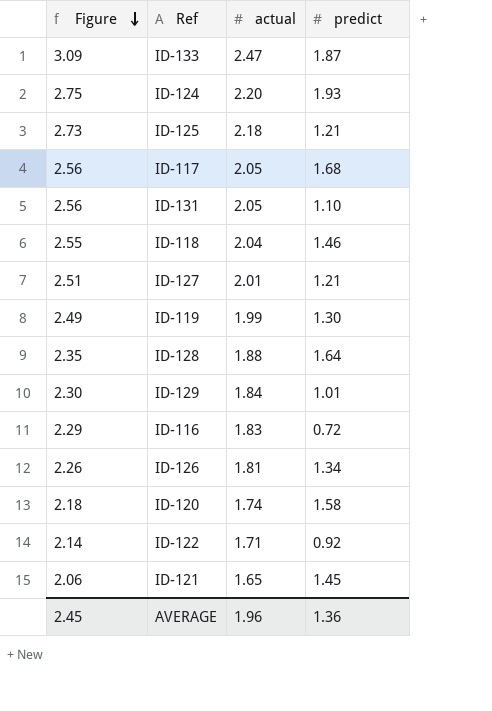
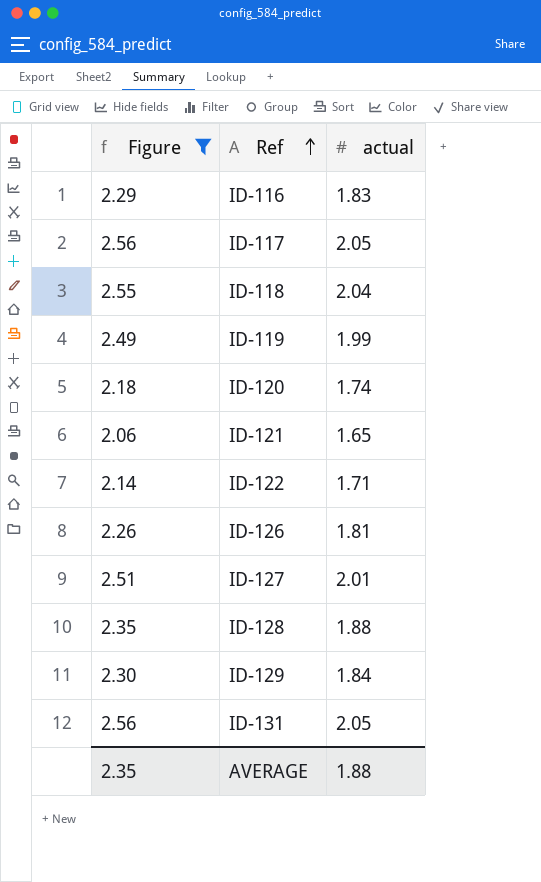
filter: none -> Figure <= 2.56
row order: Figure descending -> Ref ascending
column predict | position: 4 -> none
AVERAGE | Figure: 2.45 -> 2.35
AVERAGE | actual: 1.96 -> 1.88

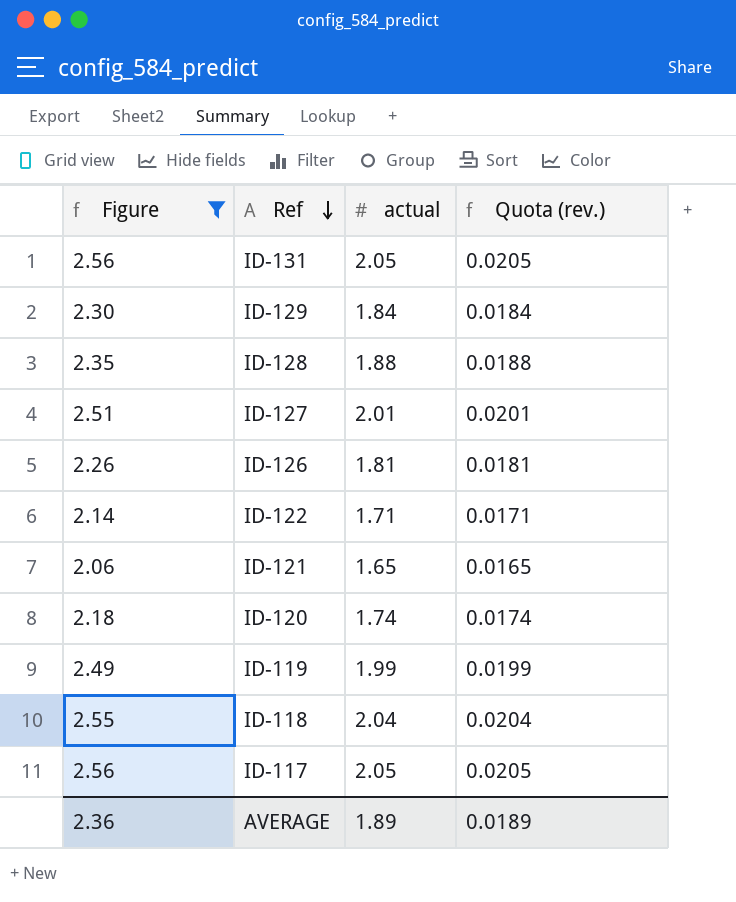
row order: Ref ascending -> Ref descending
column Quota (rev.) | formula: none -> [actual] * 0.01
row ID-116: 2.29 | 1.83 -> none
AVERAGE | Figure: 2.35 -> 2.36
AVERAGE | actual: 1.88 -> 1.89

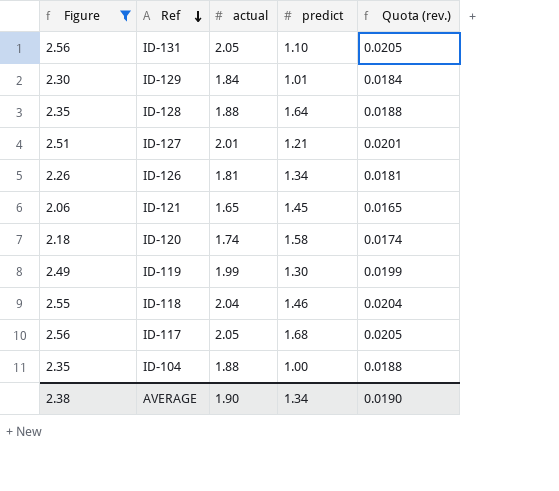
column predict | position: none -> 4
row ID-122: 2.14 | 1.71 | 0.0171 -> none
row ID-104: none -> 2.35 | 1.88 | 1.00 | 0.0188
AVERAGE | Figure: 2.36 -> 2.38
AVERAGE | actual: 1.89 -> 1.90
AVERAGE | Quota (rev.): 0.0189 -> 0.0190

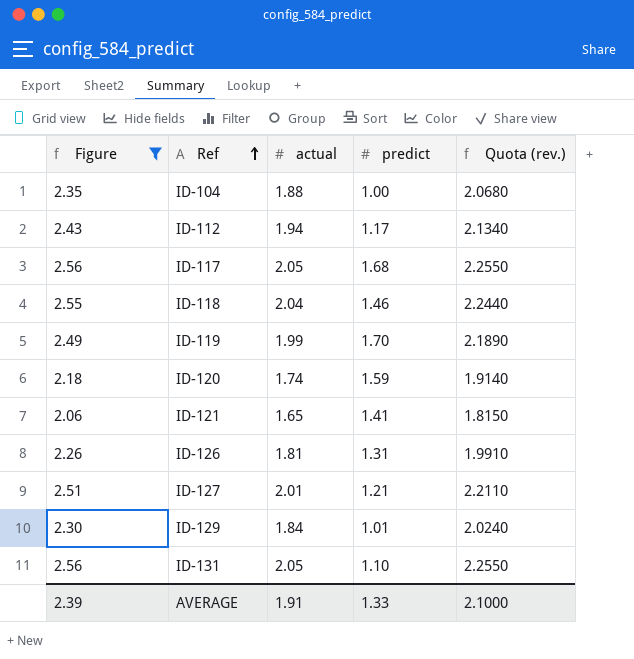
row order: Ref descending -> Ref ascending
column Quota (rev.) | formula: [actual] * 0.01 -> [actual] * 1.1
row ID-128: 2.35 | 1.88 | 1.64 | 0.0188 -> none
row ID-112: none -> 2.43 | 1.94 | 1.17 | 2.1340
ID-119 | predict: 1.30 -> 1.70
ID-120 | predict: 1.58 -> 1.59
ID-121 | predict: 1.45 -> 1.41
ID-126 | predict: 1.34 -> 1.31
AVERAGE | Figure: 2.38 -> 2.39
AVERAGE | actual: 1.90 -> 1.91
AVERAGE | predict: 1.34 -> 1.33
AVERAGE | Quota (rev.): 0.0190 -> 2.1000

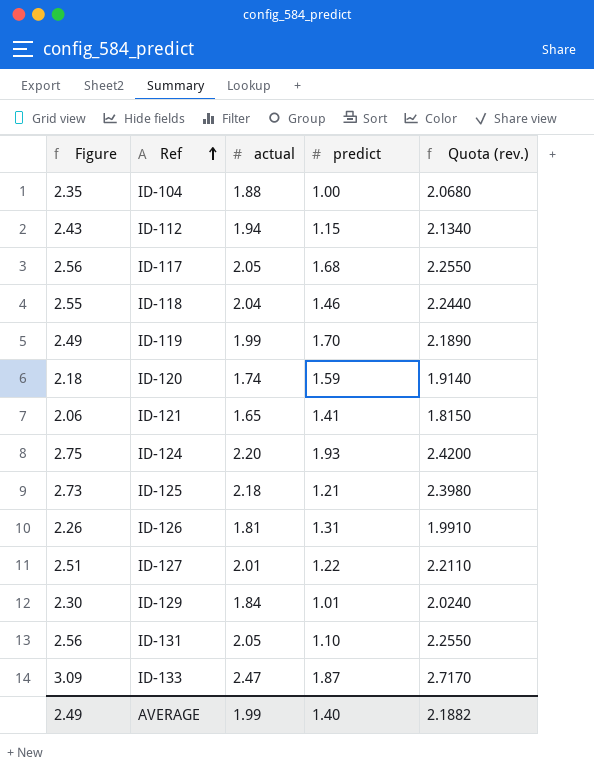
filter: Figure <= 2.56 -> none
ID-112 | predict: 1.17 -> 1.15
ID-127 | predict: 1.21 -> 1.22
AVERAGE | Figure: 2.39 -> 2.49
AVERAGE | actual: 1.91 -> 1.99
AVERAGE | predict: 1.33 -> 1.40
AVERAGE | Quota (rev.): 2.1000 -> 2.1882

